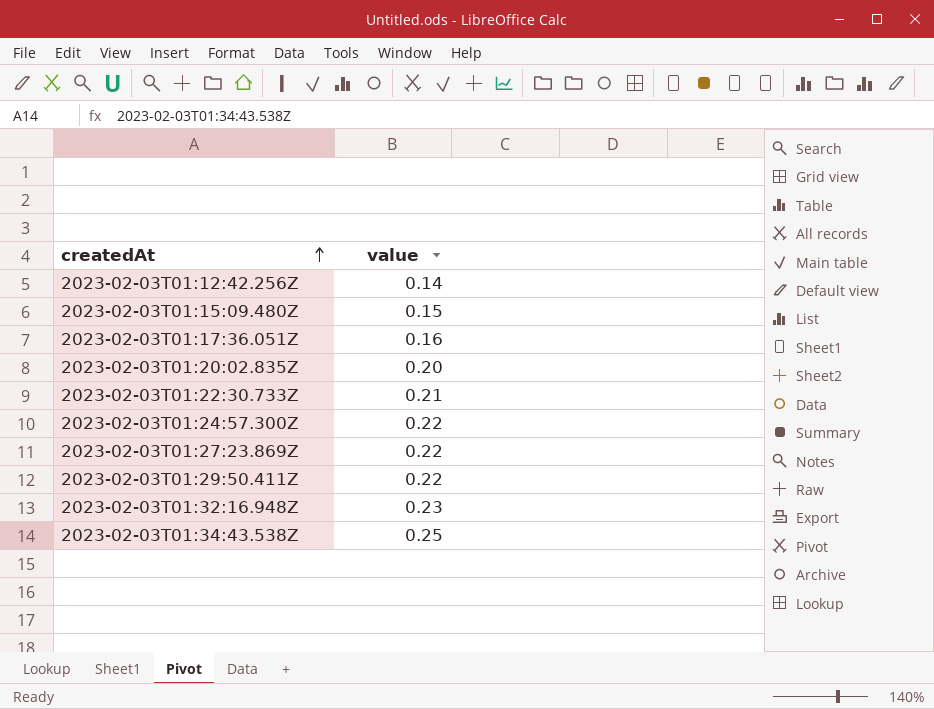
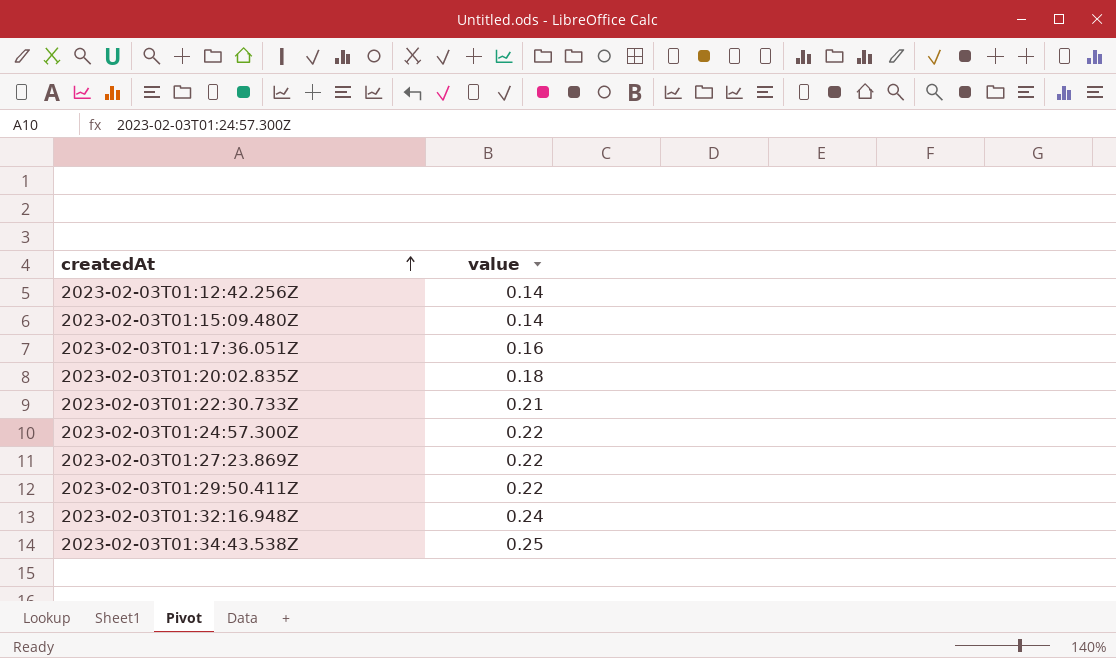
2023-02-03T01:15:09.480Z | value: 0.15 -> 0.14
2023-02-03T01:20:02.835Z | value: 0.20 -> 0.18
2023-02-03T01:32:16.948Z | value: 0.23 -> 0.24

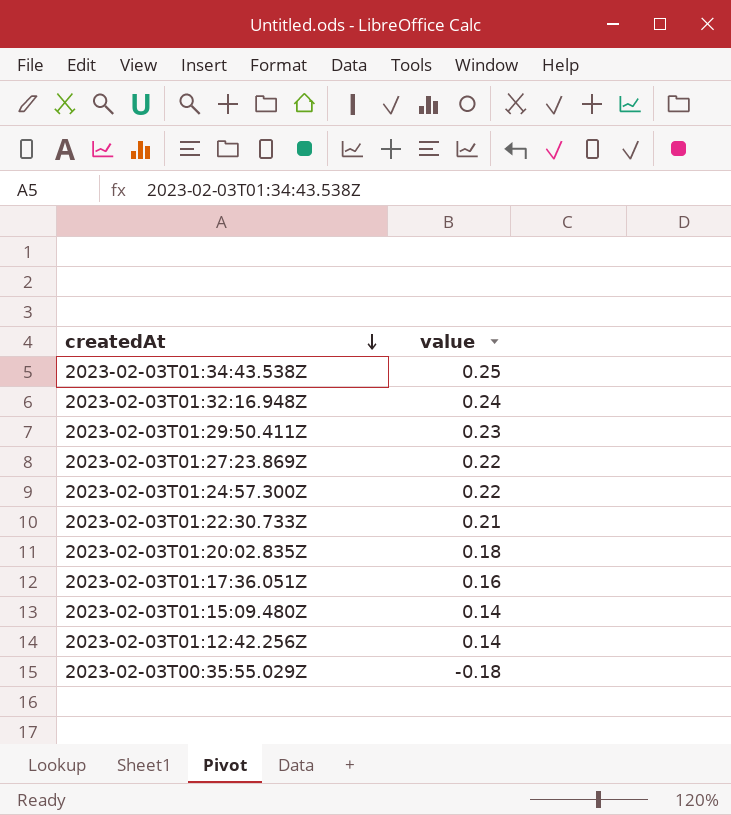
row order: createdAt ascending -> createdAt descending
2023-02-03T01:29:50.411Z | value: 0.22 -> 0.23
row 2023-02-03T00:35:55.029Z: none -> -0.18

